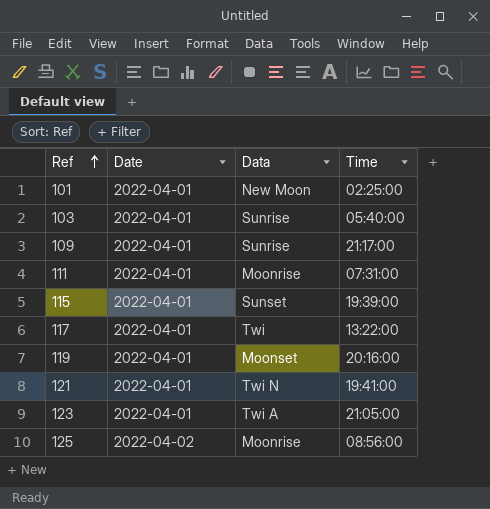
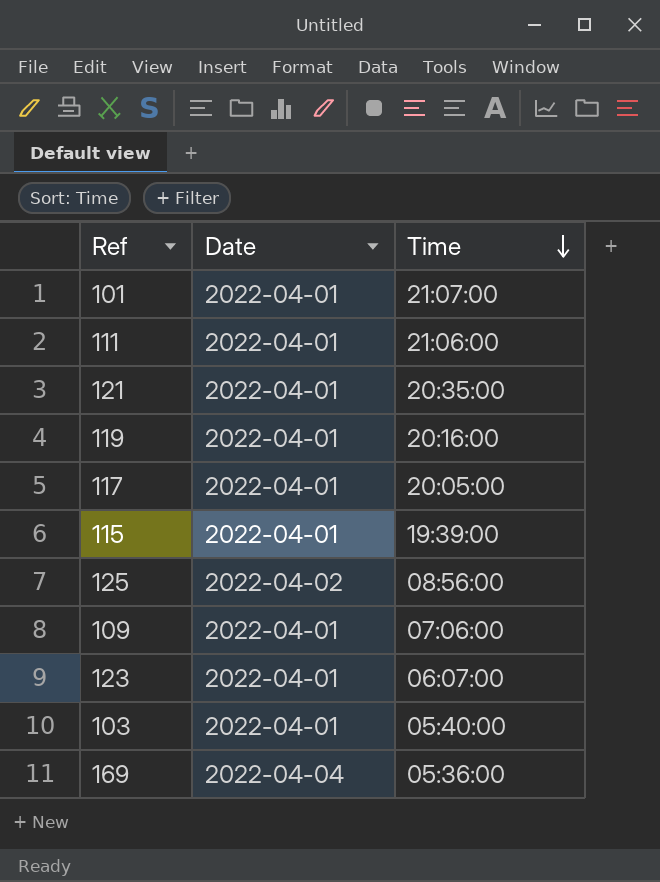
row order: Ref ascending -> Time descending
column Data | position: 3 -> none
101 | Time: 02:25:00 -> 21:07:00
111 | Time: 07:31:00 -> 21:06:00
121 | Time: 19:41:00 -> 20:35:00
117 | Time: 13:22:00 -> 20:05:00
109 | Time: 21:17:00 -> 07:06:00
123 | Time: 21:05:00 -> 06:07:00
row 169: none -> 2022-04-04 | 05:36:00

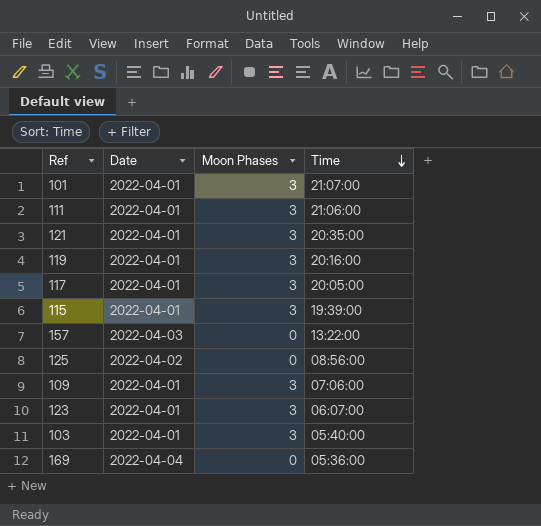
column Moon Phases | position: none -> 3
row 157: none -> 2022-04-03 | 0 | 13:22:00

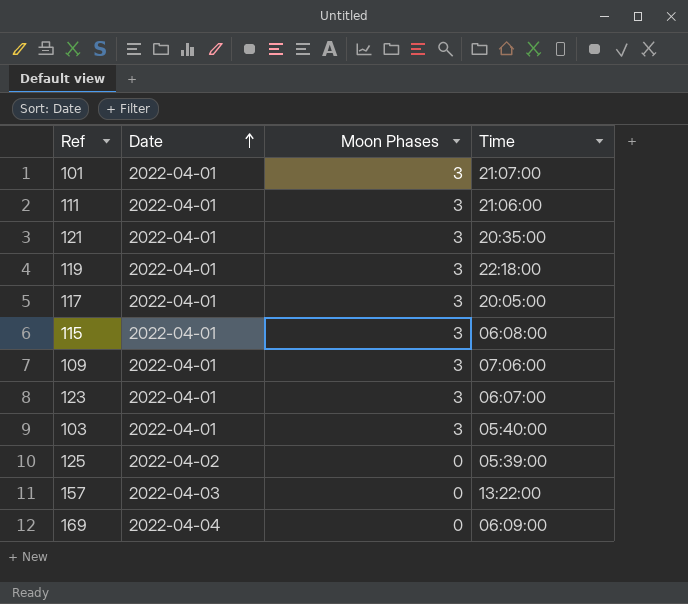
row order: Time descending -> Date ascending
119 | Time: 20:16:00 -> 22:18:00
115 | Time: 19:39:00 -> 06:08:00
125 | Time: 08:56:00 -> 05:39:00
169 | Time: 05:36:00 -> 06:09:00

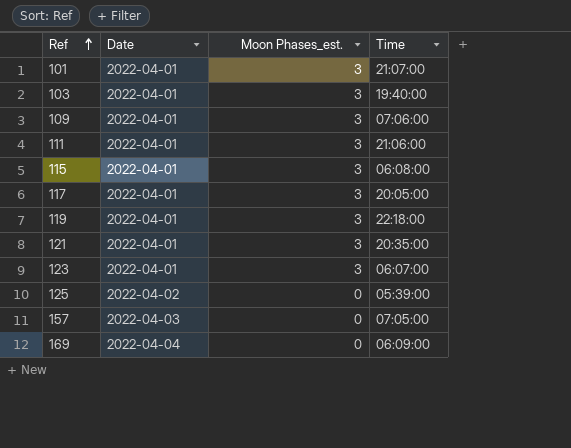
row order: Date ascending -> Ref ascending
column name: Moon Phases -> Moon Phases_est.
103 | Time: 05:40:00 -> 19:40:00
157 | Time: 13:22:00 -> 07:05:00

